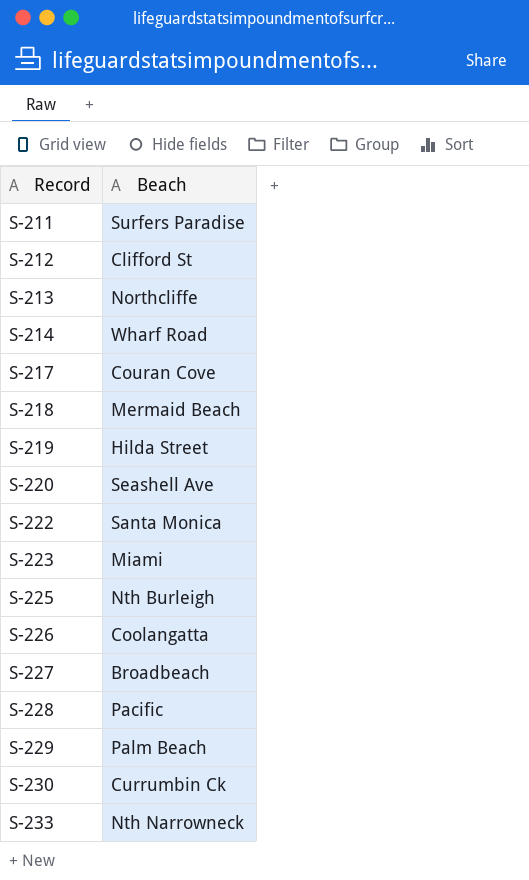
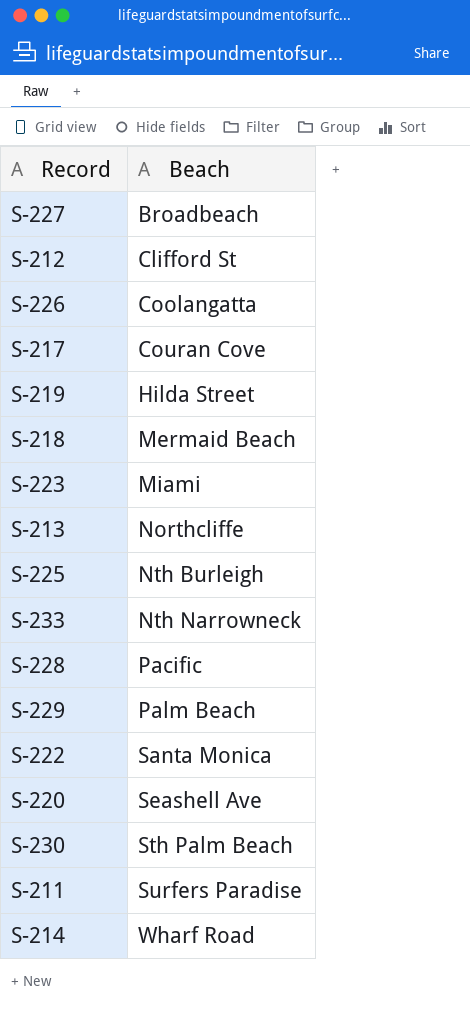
row order: Record ascending -> Beach ascending
S-230 | Beach: Currumbin Ck -> Sth Palm Beach

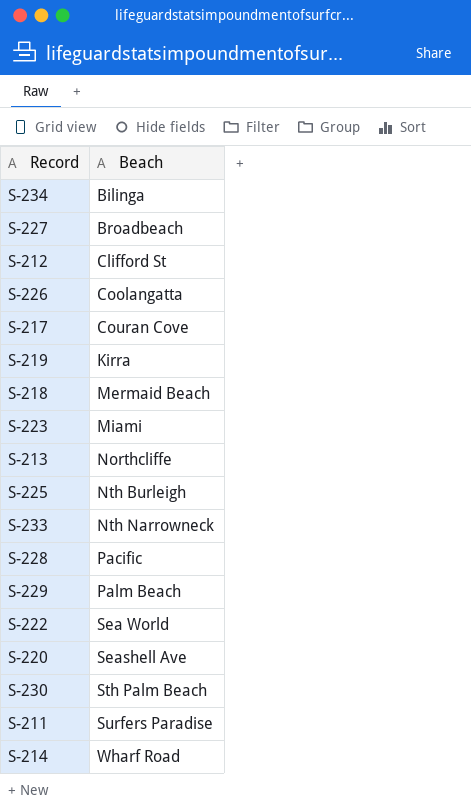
row S-234: none -> Bilinga
S-219 | Beach: Hilda Street -> Kirra
S-222 | Beach: Santa Monica -> Sea World

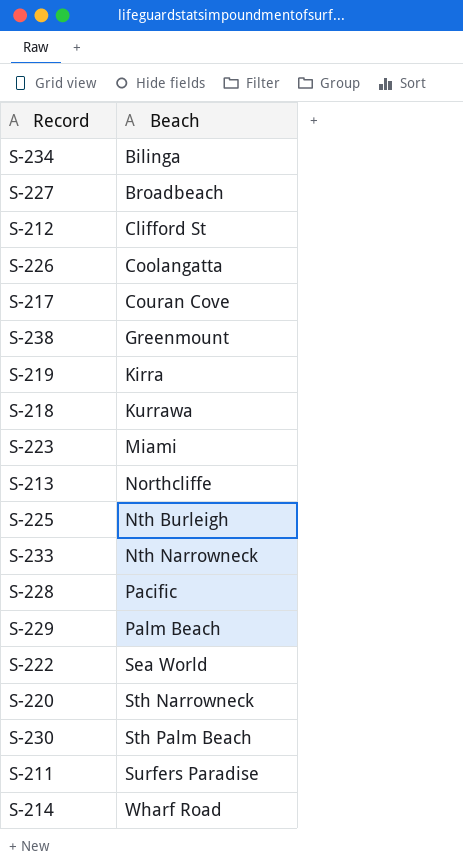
row S-238: none -> Greenmount
S-218 | Beach: Mermaid Beach -> Kurrawa
S-220 | Beach: Seashell Ave -> Sth Narrowneck

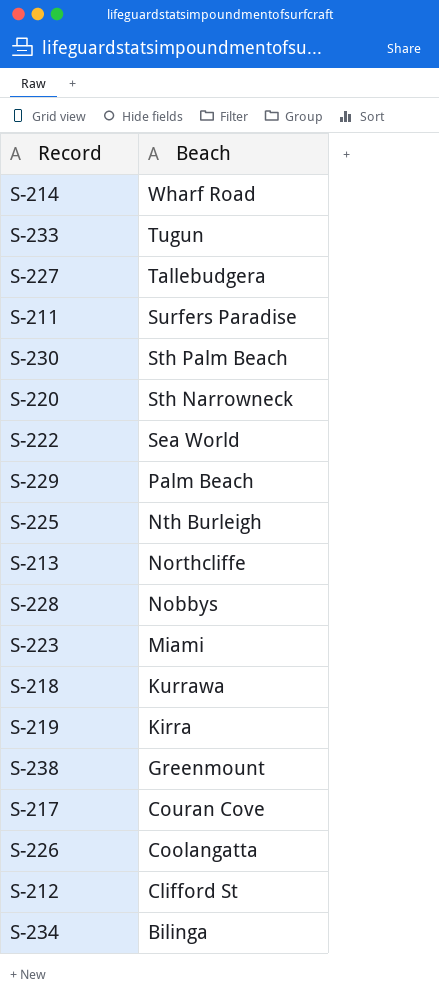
row order: Beach ascending -> Beach descending
S-233 | Beach: Nth Narrowneck -> Tugun
S-227 | Beach: Broadbeach -> Tallebudgera
S-228 | Beach: Pacific -> Nobbys

